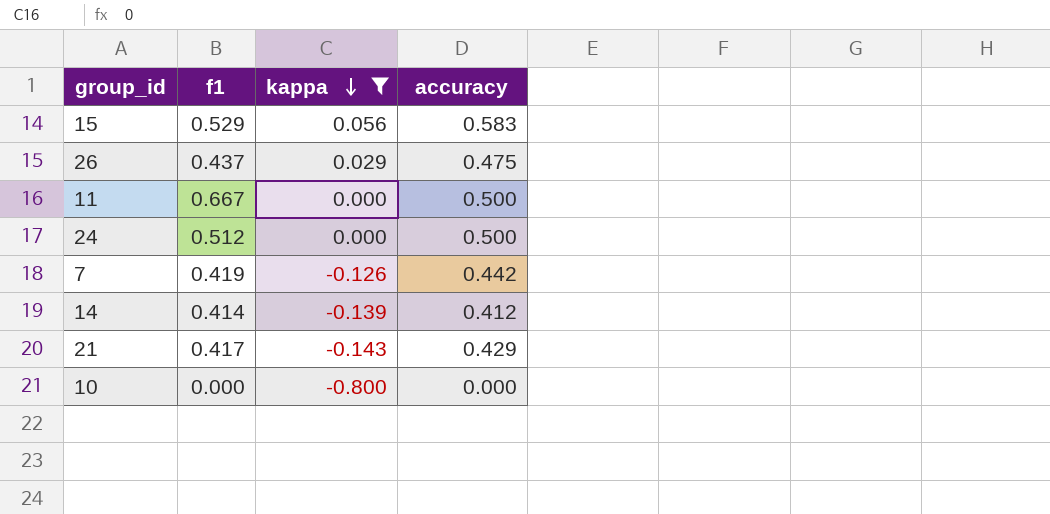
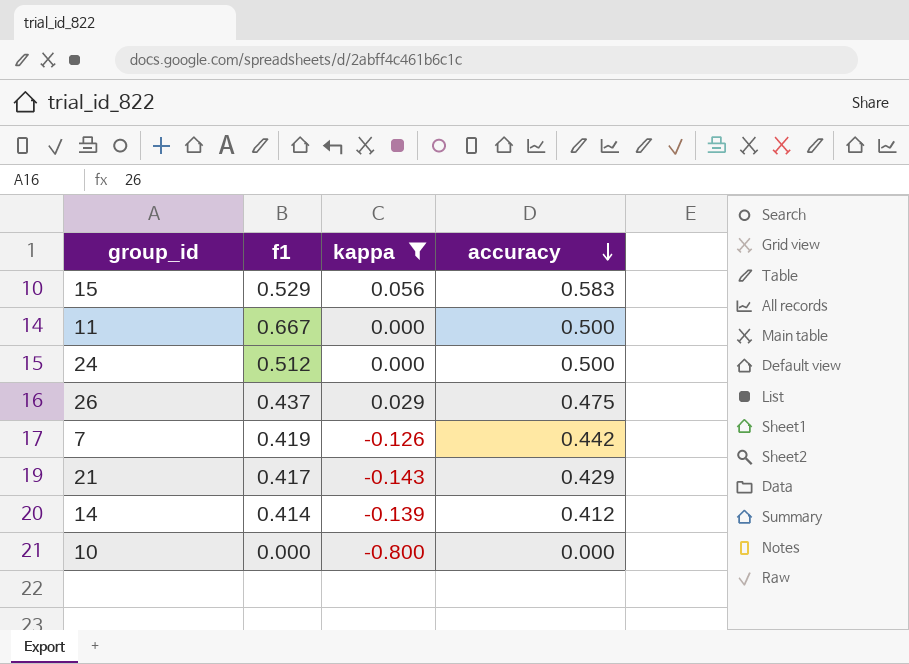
row order: kappa descending -> accuracy descending

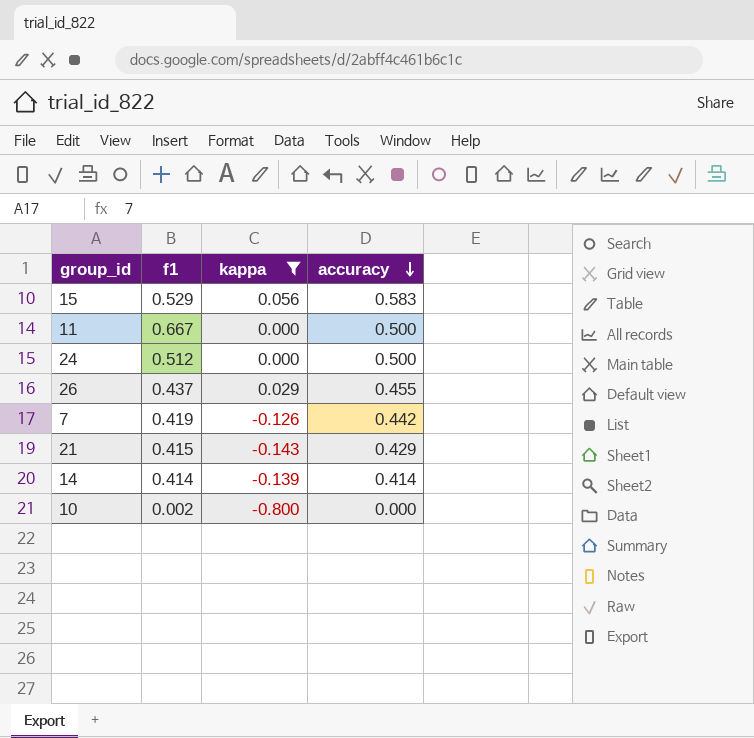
26 | accuracy: 0.475 -> 0.455
21 | f1: 0.417 -> 0.415
14 | accuracy: 0.412 -> 0.414
10 | f1: 0.000 -> 0.002

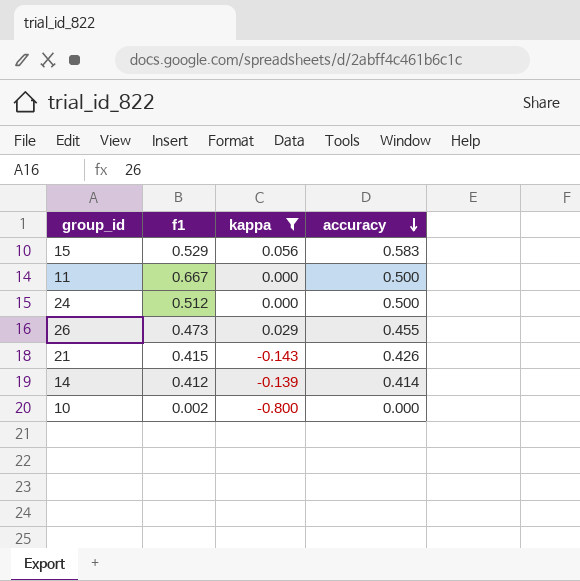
row 7: 0.419 | -0.126 | 0.442 -> none
26 | f1: 0.437 -> 0.473
21 | accuracy: 0.429 -> 0.426
14 | f1: 0.414 -> 0.412

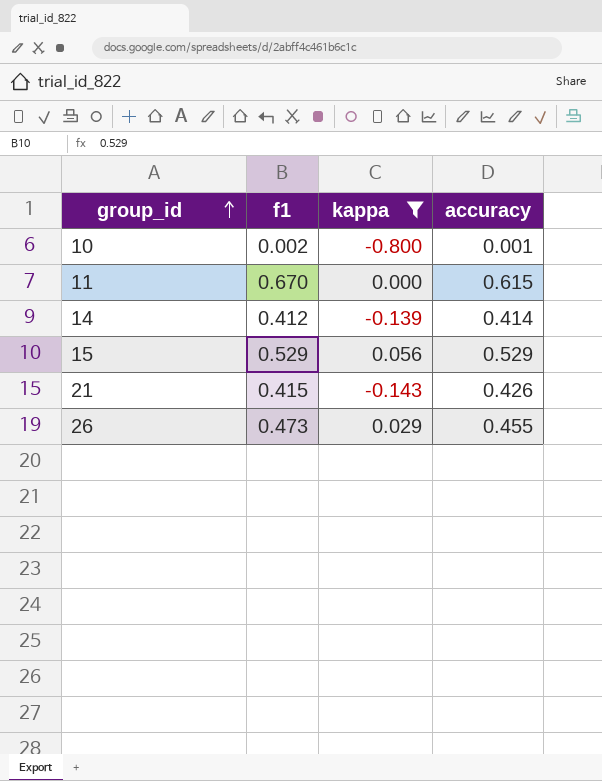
row order: accuracy descending -> group_id ascending
row 24: 0.512 | 0.000 | 0.500 -> none
10 | accuracy: 0.000 -> 0.001
11 | f1: 0.667 -> 0.670
11 | accuracy: 0.500 -> 0.615
15 | accuracy: 0.583 -> 0.529

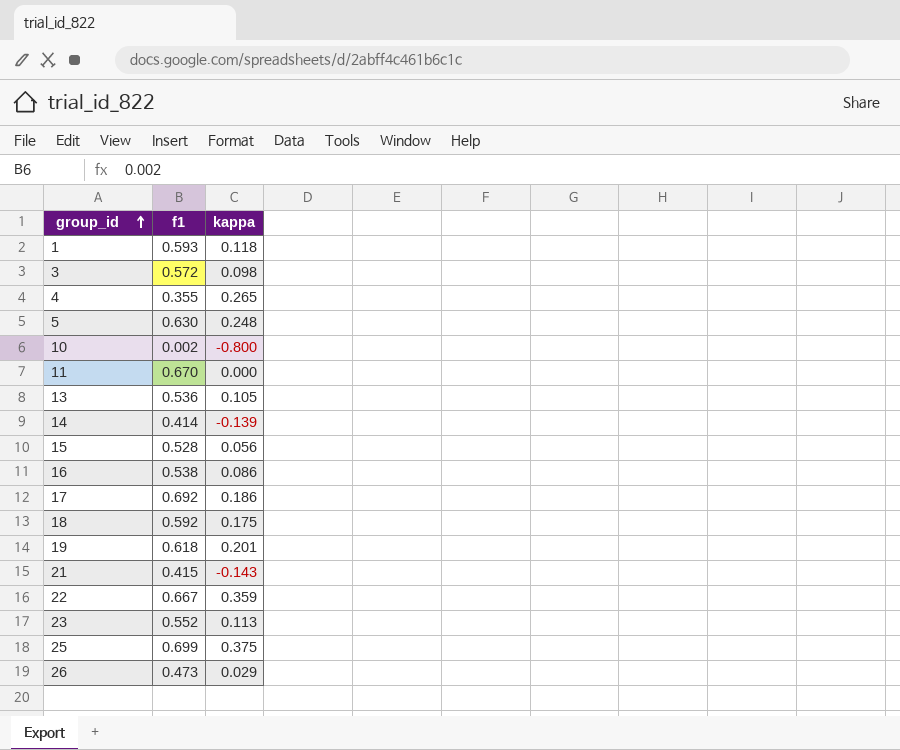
filter: kappa <= 0.056 -> none
column accuracy | position: 4 -> none
14 | f1: 0.412 -> 0.414
15 | f1: 0.529 -> 0.528

